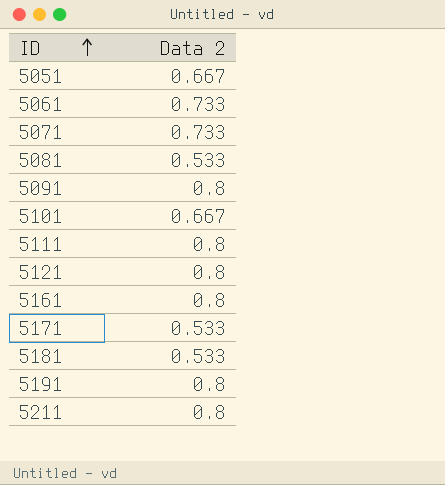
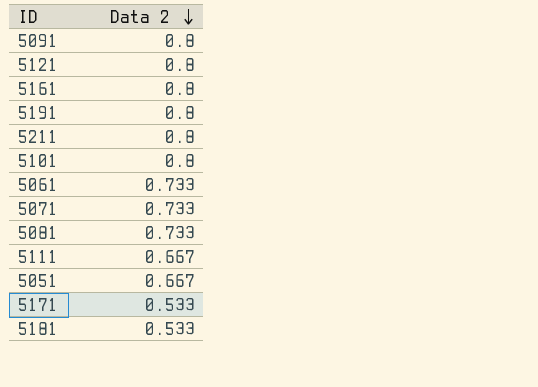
row order: ID ascending -> Data 2 descending
5101 | Data 2: 0.667 -> 0.8
5081 | Data 2: 0.533 -> 0.733
5111 | Data 2: 0.8 -> 0.667

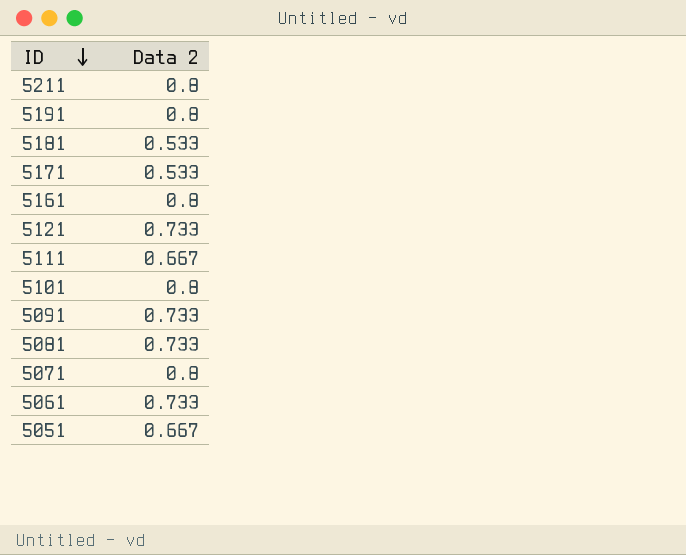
row order: Data 2 descending -> ID descending
5121 | Data 2: 0.8 -> 0.733
5091 | Data 2: 0.8 -> 0.733
5071 | Data 2: 0.733 -> 0.8

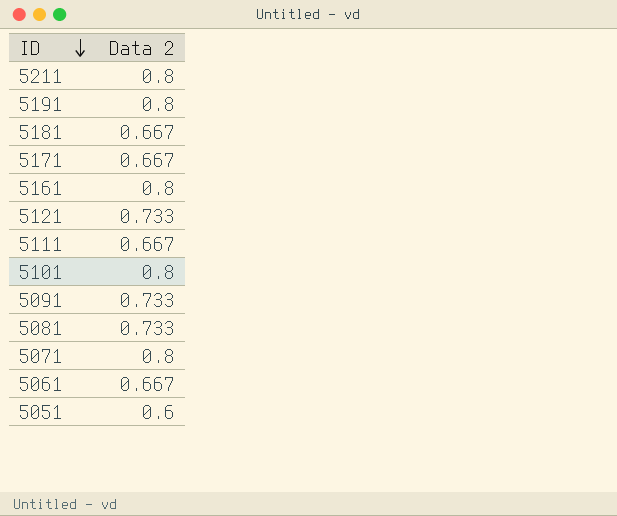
5181 | Data 2: 0.533 -> 0.667
5171 | Data 2: 0.533 -> 0.667
5061 | Data 2: 0.733 -> 0.667
5051 | Data 2: 0.667 -> 0.6

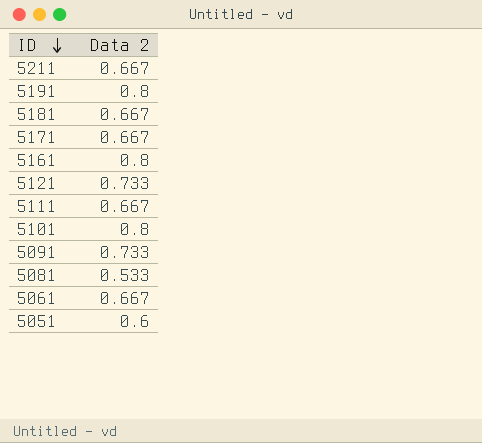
row 5071: 0.8 -> none
5211 | Data 2: 0.8 -> 0.667
5081 | Data 2: 0.733 -> 0.533

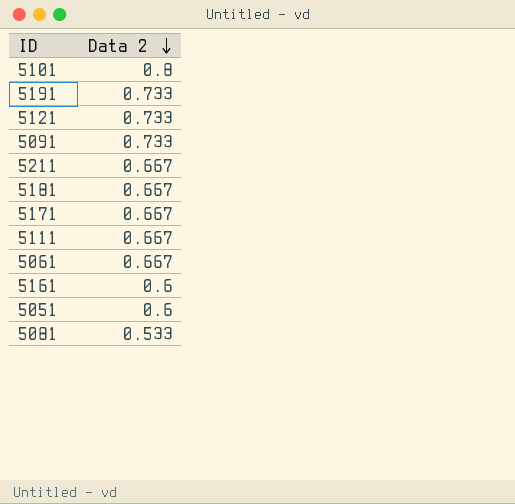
row order: ID descending -> Data 2 descending
5191 | Data 2: 0.8 -> 0.733
5161 | Data 2: 0.8 -> 0.6

